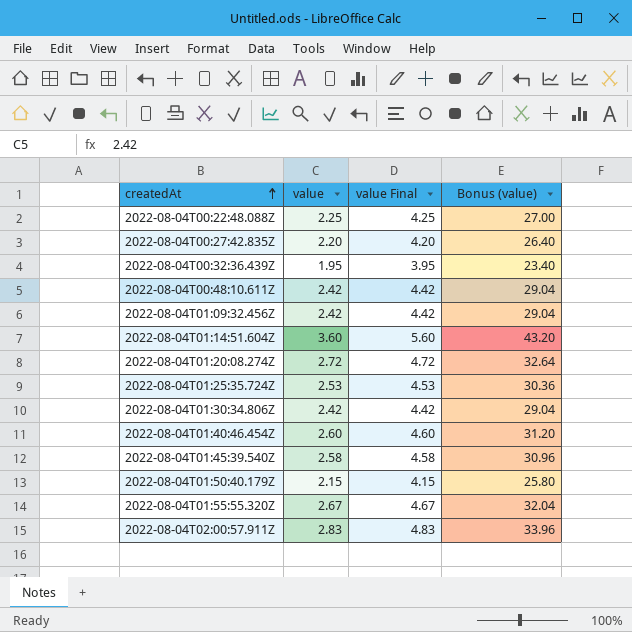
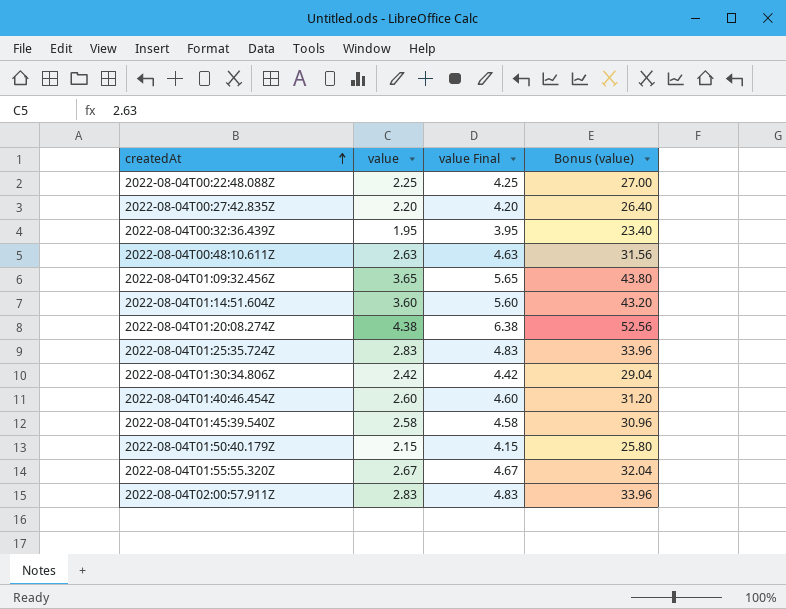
2022-08-04T00:48:10.611Z | value: 2.42 -> 2.63
2022-08-04T00:48:10.611Z | value Final: 4.42 -> 4.63
2022-08-04T00:48:10.611Z | Bonus (value): 29.04 -> 31.56
2022-08-04T01:09:32.456Z | value: 2.42 -> 3.65
2022-08-04T01:09:32.456Z | value Final: 4.42 -> 5.65
2022-08-04T01:09:32.456Z | Bonus (value): 29.04 -> 43.80
2022-08-04T01:20:08.274Z | value: 2.72 -> 4.38
2022-08-04T01:20:08.274Z | value Final: 4.72 -> 6.38
2022-08-04T01:20:08.274Z | Bonus (value): 32.64 -> 52.56
2022-08-04T01:25:35.724Z | value: 2.53 -> 2.83
2022-08-04T01:25:35.724Z | value Final: 4.53 -> 4.83
2022-08-04T01:25:35.724Z | Bonus (value): 30.36 -> 33.96

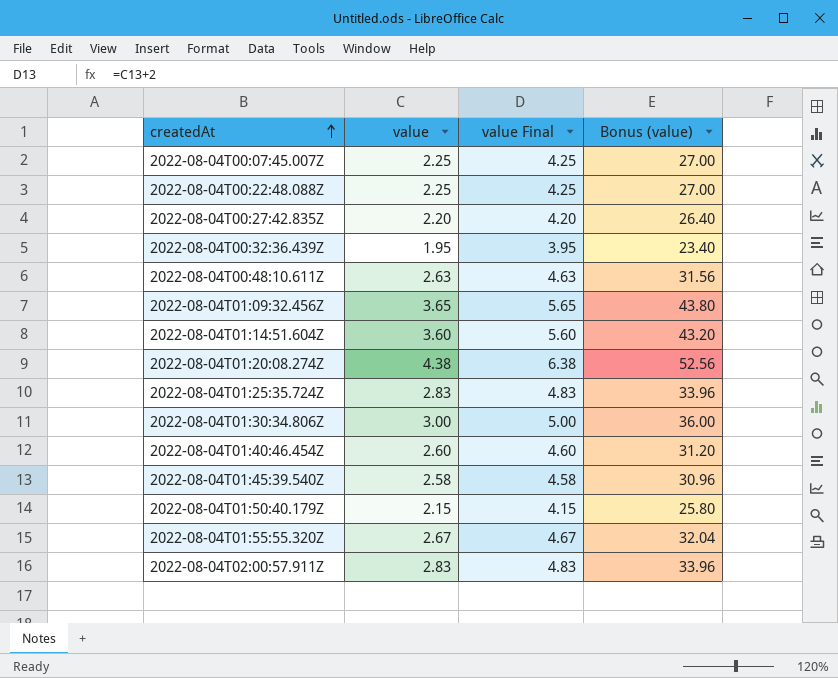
row 2022-08-04T00:07:45.007Z: none -> 2.25 | 4.25 | 27.00
2022-08-04T01:30:34.806Z | value: 2.42 -> 3.00
2022-08-04T01:30:34.806Z | value Final: 4.42 -> 5.00
2022-08-04T01:30:34.806Z | Bonus (value): 29.04 -> 36.00

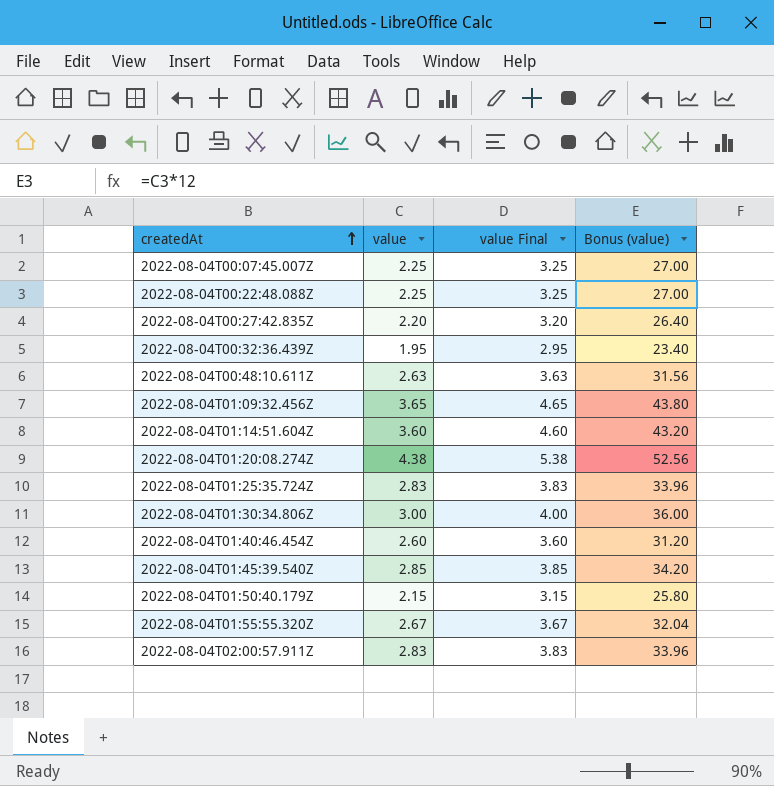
column value Final | formula: [value] + 2 -> [value] + 1
2022-08-04T01:45:39.540Z | value: 2.58 -> 2.85
2022-08-04T01:45:39.540Z | Bonus (value): 30.96 -> 34.20

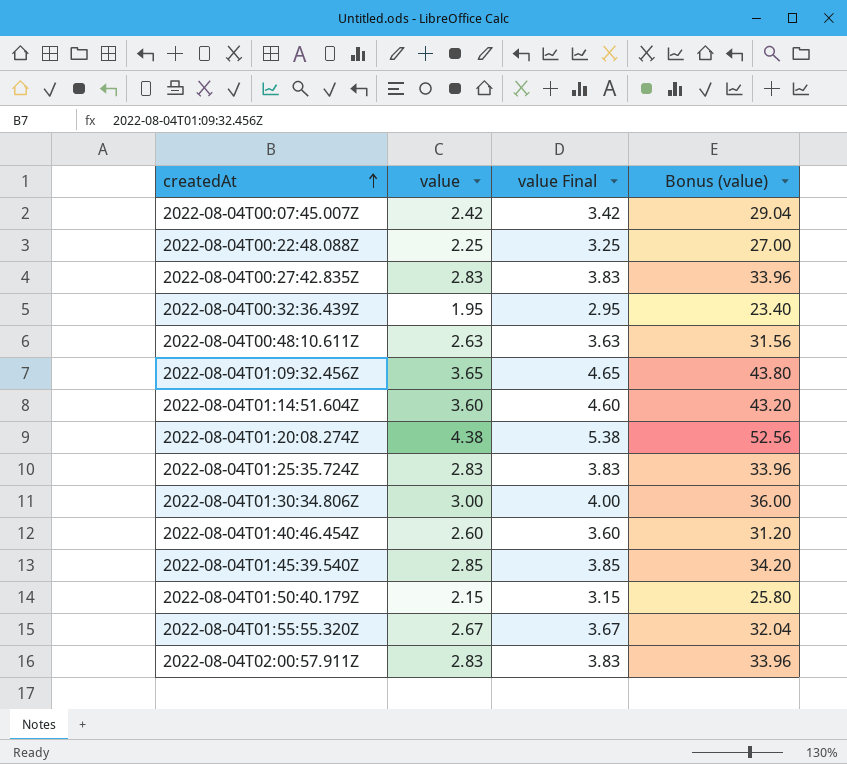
2022-08-04T00:07:45.007Z | value: 2.25 -> 2.42
2022-08-04T00:07:45.007Z | value Final: 3.25 -> 3.42
2022-08-04T00:07:45.007Z | Bonus (value): 27.00 -> 29.04
2022-08-04T00:27:42.835Z | value: 2.20 -> 2.83
2022-08-04T00:27:42.835Z | value Final: 3.20 -> 3.83
2022-08-04T00:27:42.835Z | Bonus (value): 26.40 -> 33.96

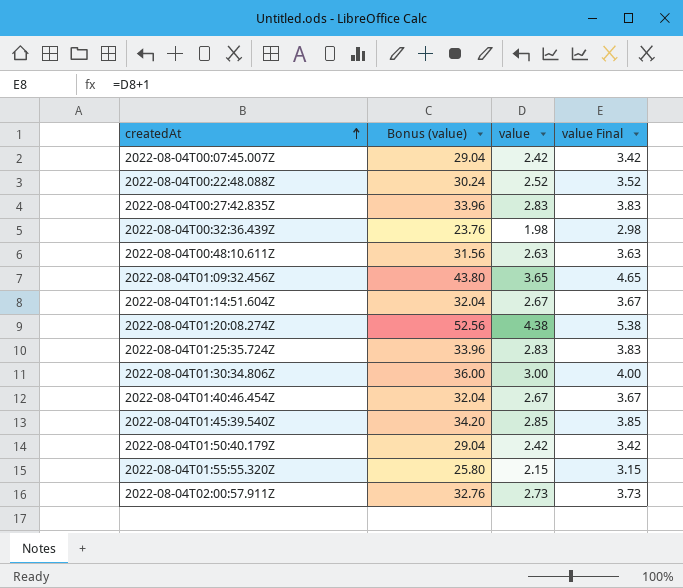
column Bonus (value) | position: 4 -> 2
2022-08-04T00:22:48.088Z | Bonus (value): 27.00 -> 30.24
2022-08-04T00:22:48.088Z | value: 2.25 -> 2.52
2022-08-04T00:22:48.088Z | value Final: 3.25 -> 3.52
2022-08-04T00:32:36.439Z | Bonus (value): 23.40 -> 23.76
2022-08-04T00:32:36.439Z | value: 1.95 -> 1.98
2022-08-04T00:32:36.439Z | value Final: 2.95 -> 2.98
2022-08-04T01:14:51.604Z | Bonus (value): 43.20 -> 32.04
2022-08-04T01:14:51.604Z | value: 3.60 -> 2.67
2022-08-04T01:14:51.604Z | value Final: 4.60 -> 3.67
2022-08-04T01:40:46.454Z | Bonus (value): 31.20 -> 32.04
2022-08-04T01:40:46.454Z | value: 2.60 -> 2.67
2022-08-04T01:40:46.454Z | value Final: 3.60 -> 3.67
2022-08-04T01:50:40.179Z | Bonus (value): 25.80 -> 29.04
2022-08-04T01:50:40.179Z | value: 2.15 -> 2.42
2022-08-04T01:50:40.179Z | value Final: 3.15 -> 3.42
2022-08-04T01:55:55.320Z | Bonus (value): 32.04 -> 25.80
2022-08-04T01:55:55.320Z | value: 2.67 -> 2.15
2022-08-04T01:55:55.320Z | value Final: 3.67 -> 3.15
2022-08-04T02:00:57.911Z | Bonus (value): 33.96 -> 32.76
2022-08-04T02:00:57.911Z | value: 2.83 -> 2.73
2022-08-04T02:00:57.911Z | value Final: 3.83 -> 3.73

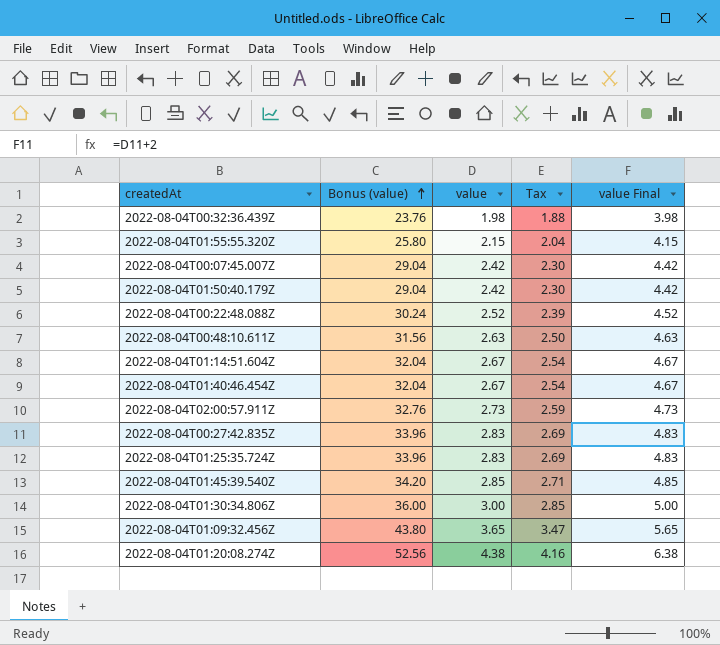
row order: createdAt ascending -> Bonus (value) ascending
column Tax | formula: none -> [value] * 0.95
column value Final | formula: [value] + 1 -> [value] + 2

